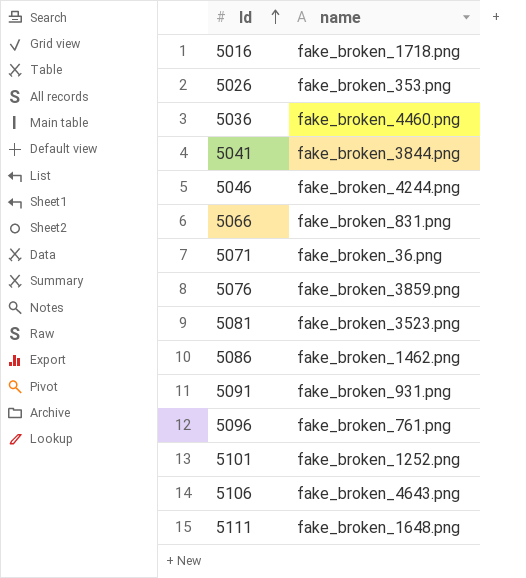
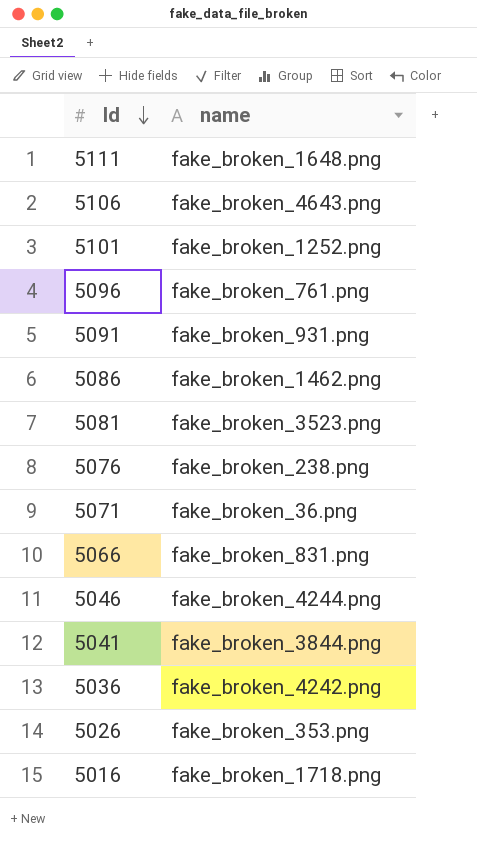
row order: Id ascending -> Id descending
5076 | name: fake_broken_3859.png -> fake_broken_238.png
5036 | name: fake_broken_4460.png -> fake_broken_4242.png

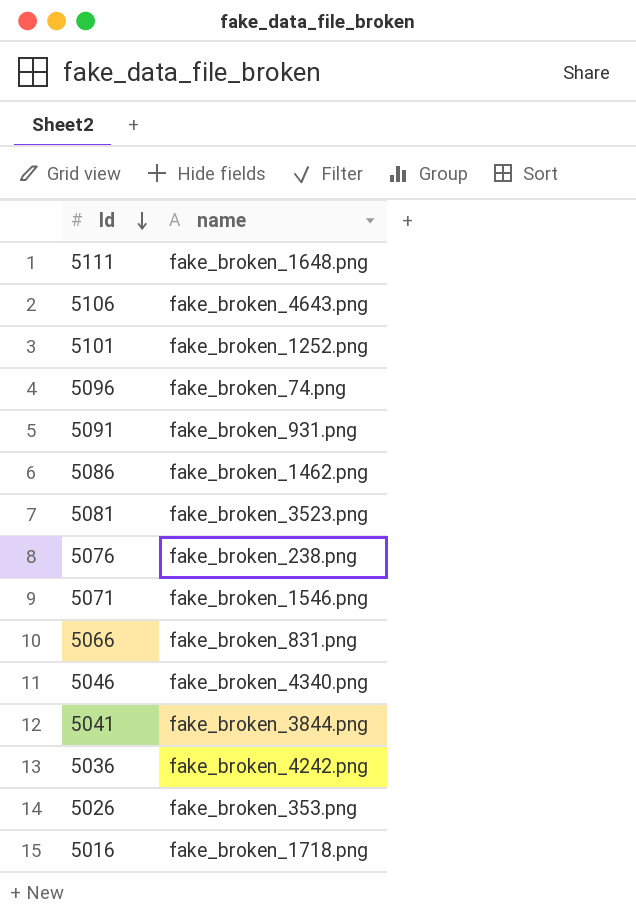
5096 | name: fake_broken_761.png -> fake_broken_74.png
5071 | name: fake_broken_36.png -> fake_broken_1546.png
5046 | name: fake_broken_4244.png -> fake_broken_4340.png

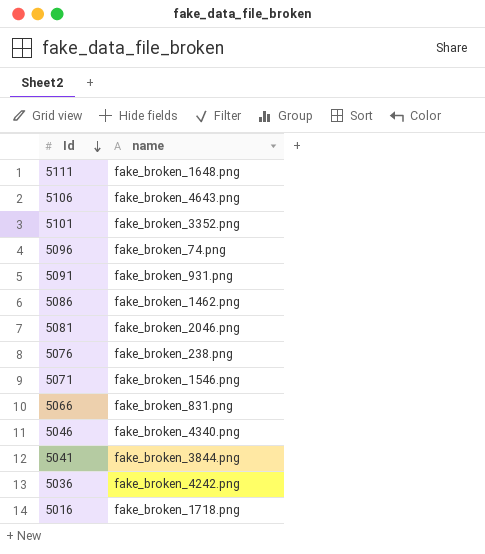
row 5026: fake_broken_353.png -> none
5101 | name: fake_broken_1252.png -> fake_broken_3352.png
5081 | name: fake_broken_3523.png -> fake_broken_2046.png

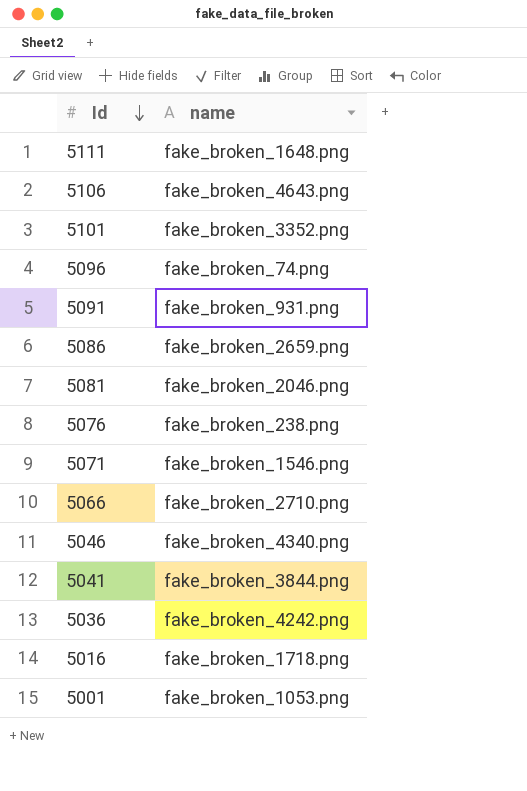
5086 | name: fake_broken_1462.png -> fake_broken_2659.png
5066 | name: fake_broken_831.png -> fake_broken_2710.png
row 5001: none -> fake_broken_1053.png

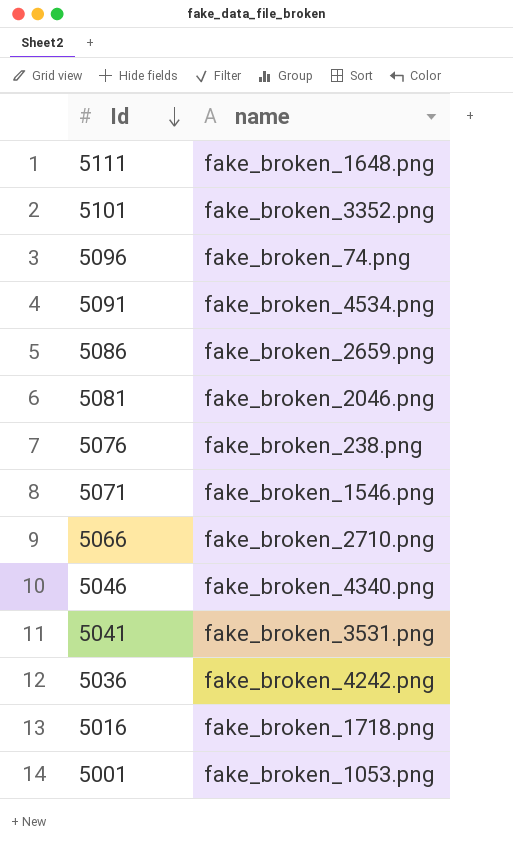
row 5106: fake_broken_4643.png -> none
5091 | name: fake_broken_931.png -> fake_broken_4534.png
5041 | name: fake_broken_3844.png -> fake_broken_3531.png

